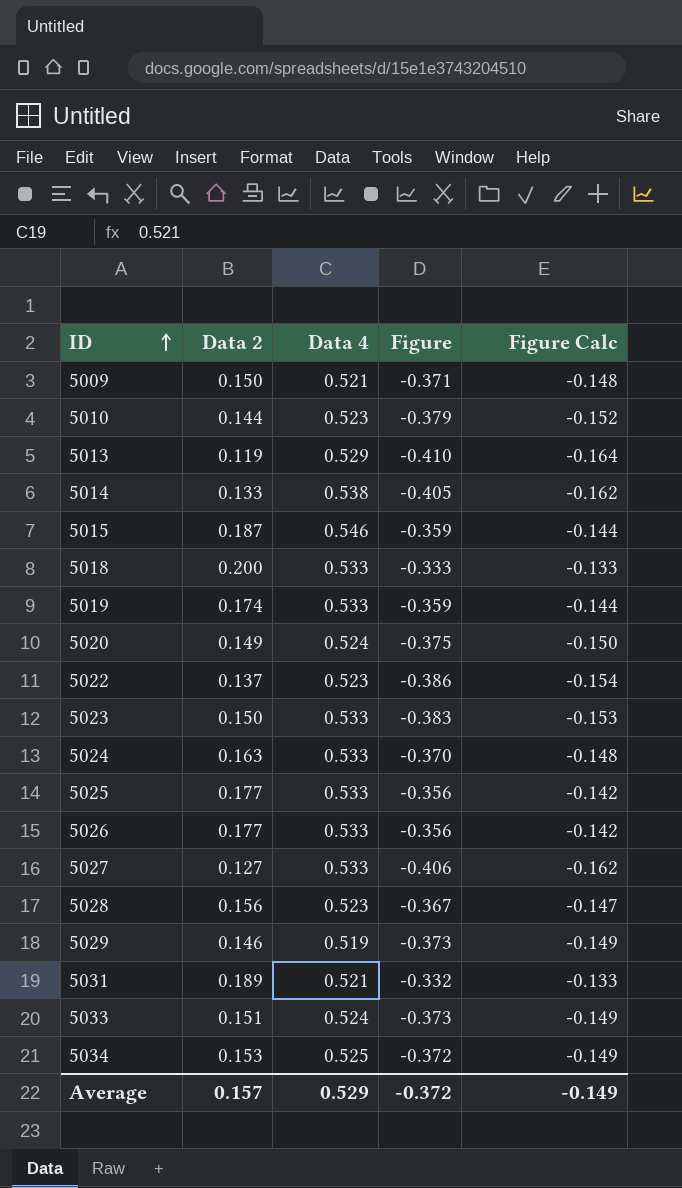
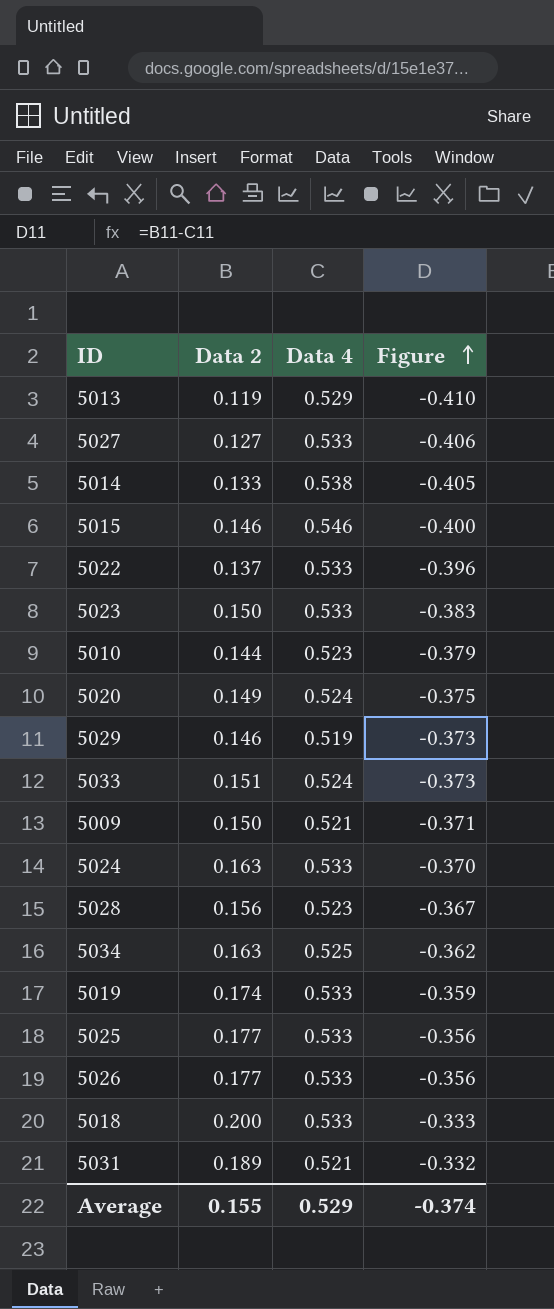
row order: ID ascending -> Figure ascending
column Figure Calc | formula: [Figure] * 0.4 -> none
5015 | Data 2: 0.187 -> 0.146
5015 | Figure: -0.359 -> -0.400
5022 | Data 4: 0.523 -> 0.533
5022 | Figure: -0.386 -> -0.396
5034 | Data 2: 0.153 -> 0.163
5034 | Figure: -0.372 -> -0.362
Average | Data 2: 0.157 -> 0.155
Average | Figure: -0.372 -> -0.374

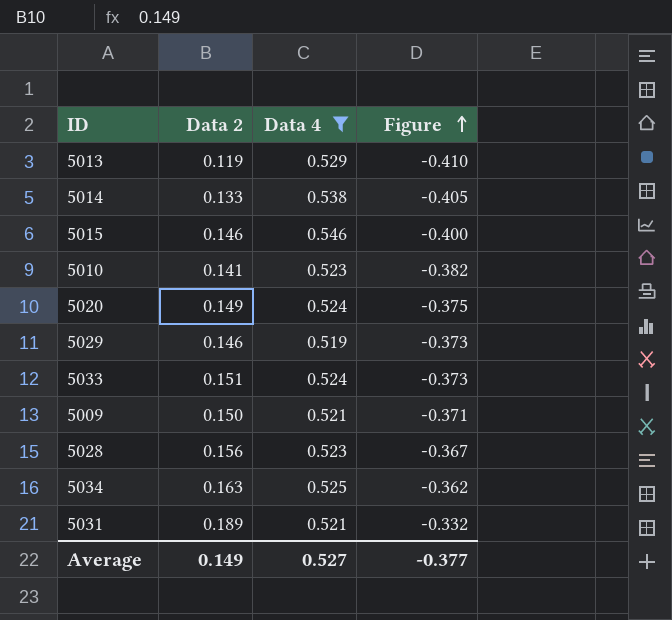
filter: none -> Data 4 != 0.533
5010 | Data 2: 0.144 -> 0.141
5010 | Figure: -0.379 -> -0.382
Average | Data 2: 0.155 -> 0.149
Average | Data 4: 0.529 -> 0.527
Average | Figure: -0.374 -> -0.377

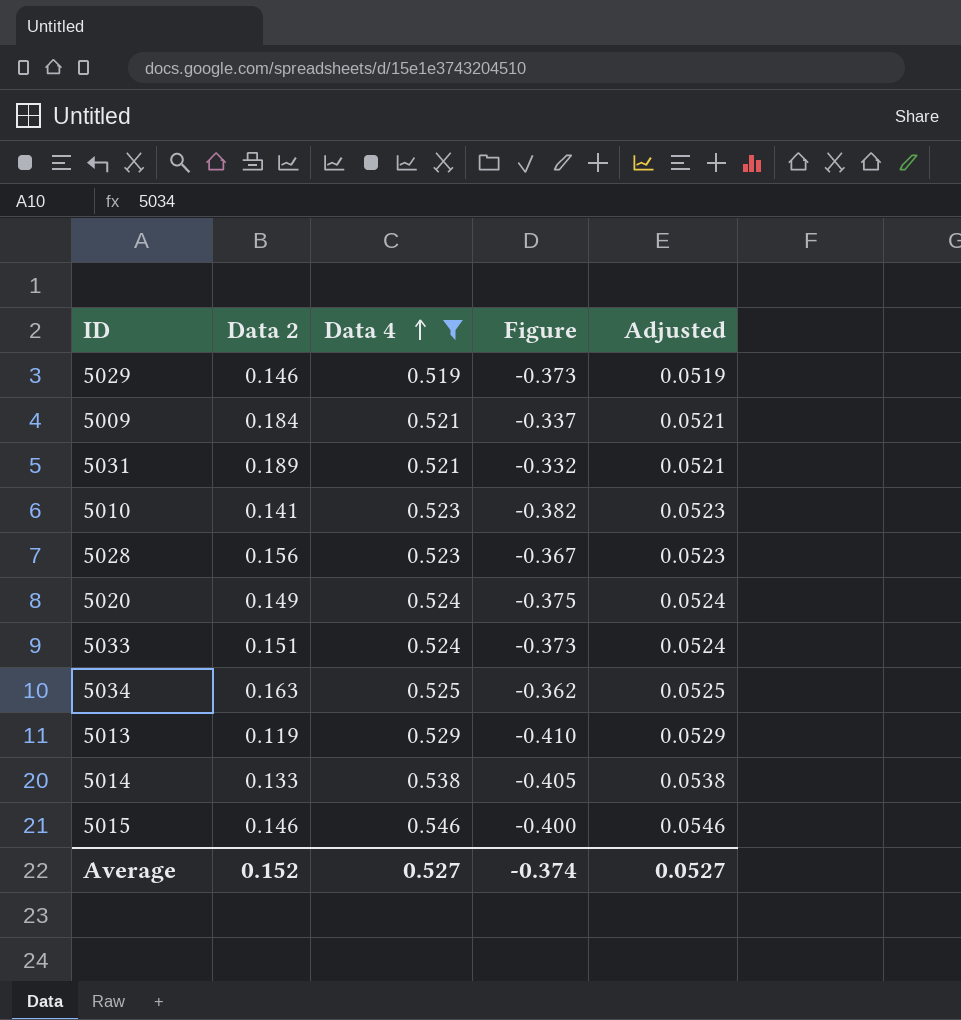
row order: Figure ascending -> Data 4 ascending
column Adjusted | formula: none -> [Data 4] * 0.1
5009 | Data 2: 0.150 -> 0.184
5009 | Figure: -0.371 -> -0.337
Average | Data 2: 0.149 -> 0.152
Average | Figure: -0.377 -> -0.374

